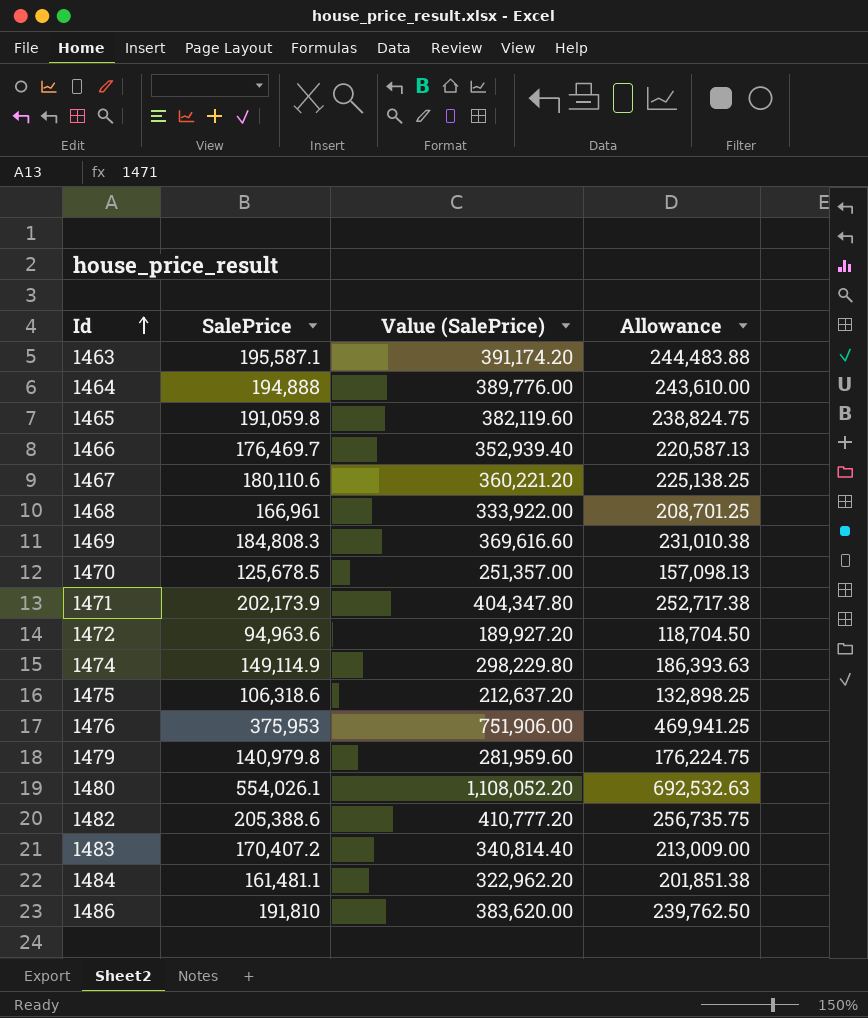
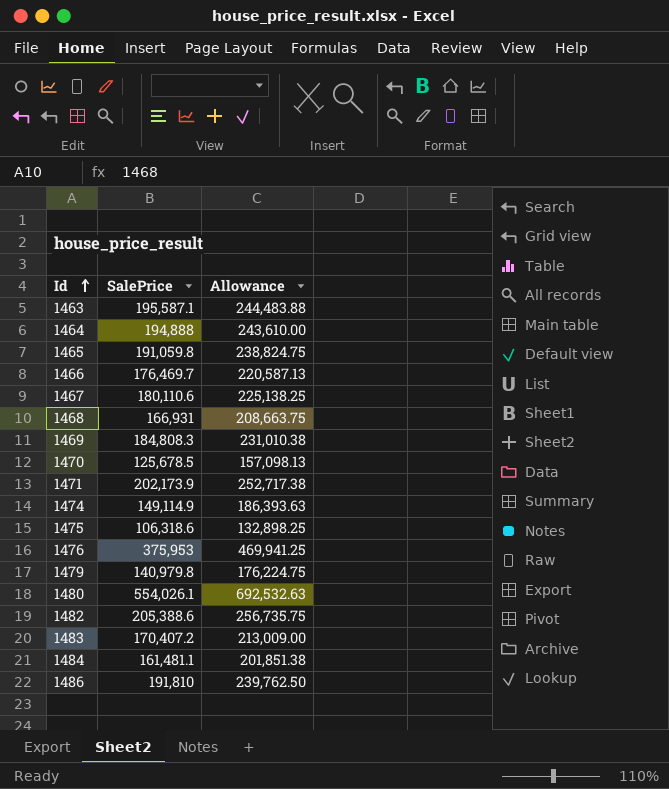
column Value (SalePrice) | formula: [SalePrice] * 2 -> none
row 1472: 94,963.6 | 189,927.20 | 118,704.50 -> none
1468 | SalePrice: 166,961 -> 166,931
1468 | Allowance: 208,701.25 -> 208,663.75

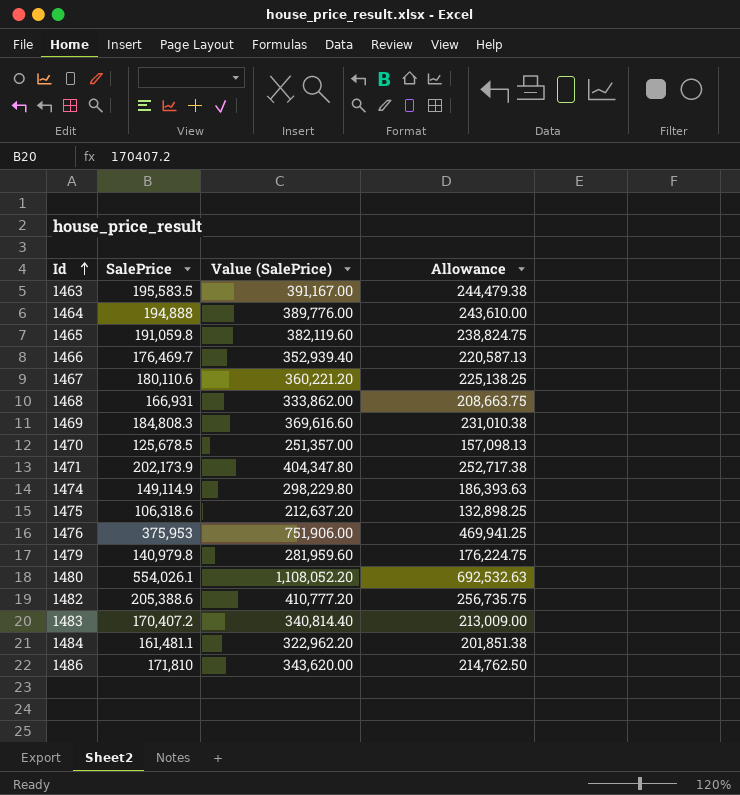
column Value (SalePrice) | formula: none -> [SalePrice] * 2
1463 | SalePrice: 195,587.1 -> 195,583.5
1463 | Allowance: 244,483.88 -> 244,479.38
1486 | SalePrice: 191,810 -> 171,810
1486 | Allowance: 239,762.50 -> 214,762.50

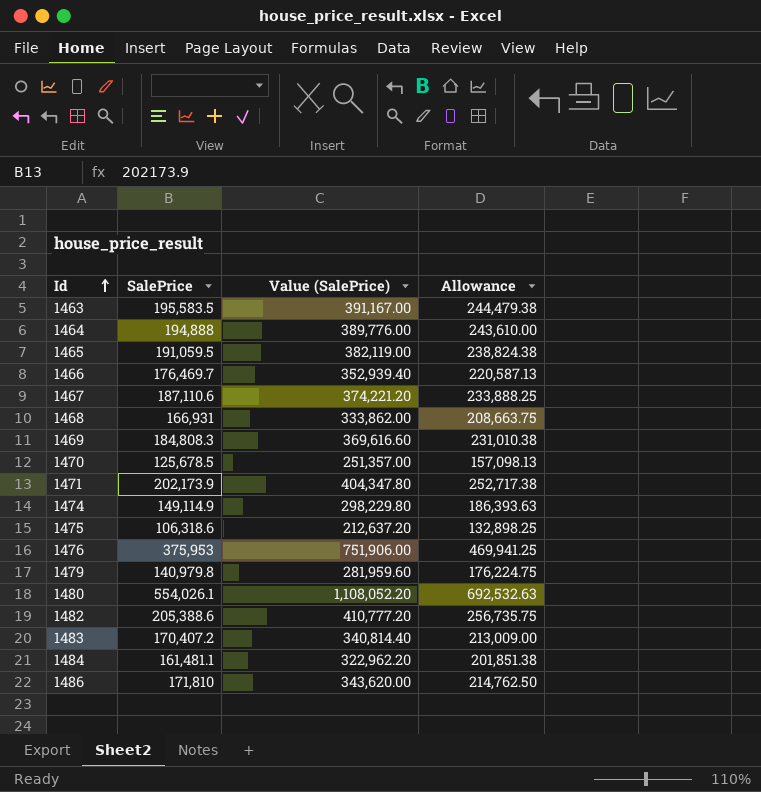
1465 | SalePrice: 191,059.8 -> 191,059.5
1465 | Value (SalePrice): 382,119.60 -> 382,119.00
1465 | Allowance: 238,824.75 -> 238,824.38
1467 | SalePrice: 180,110.6 -> 187,110.6
1467 | Value (SalePrice): 360,221.20 -> 374,221.20
1467 | Allowance: 225,138.25 -> 233,888.25

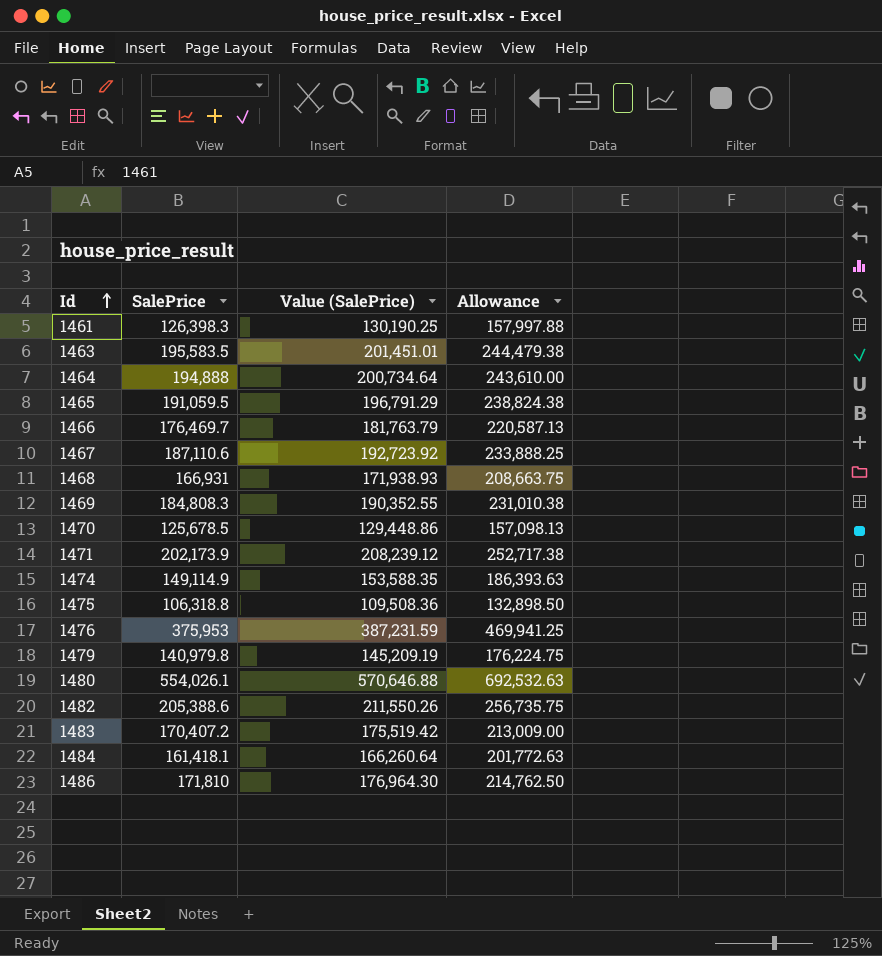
column Value (SalePrice) | formula: [SalePrice] * 2 -> [SalePrice] * 1.03
row 1461: none -> 126,398.3 | 130,190.25 | 157,997.88
1475 | SalePrice: 106,318.6 -> 106,318.8
1475 | Allowance: 132,898.25 -> 132,898.50
1484 | SalePrice: 161,481.1 -> 161,418.1
1484 | Allowance: 201,851.38 -> 201,772.63

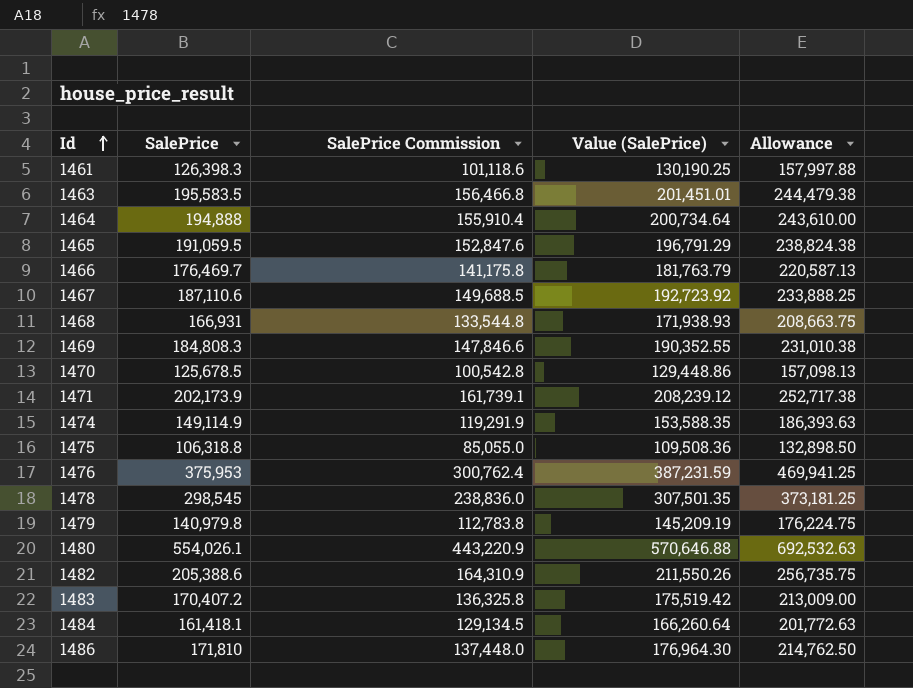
column SalePrice Commission | formula: none -> [SalePrice] * 0.8
row 1478: none -> 298,545 | 238,836.0 | 307,501.35 | 373,181.25

